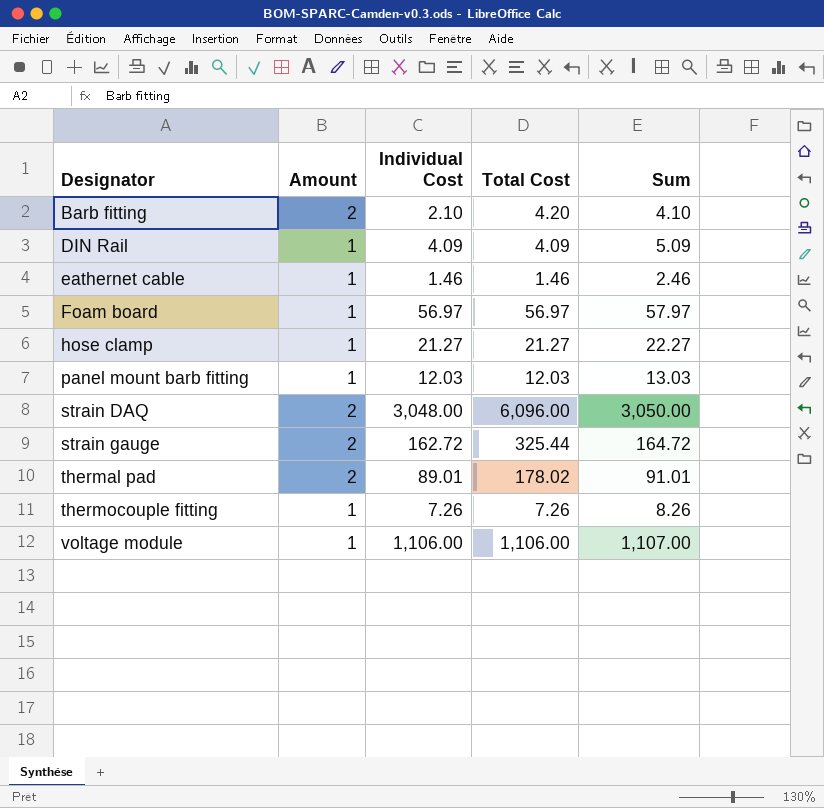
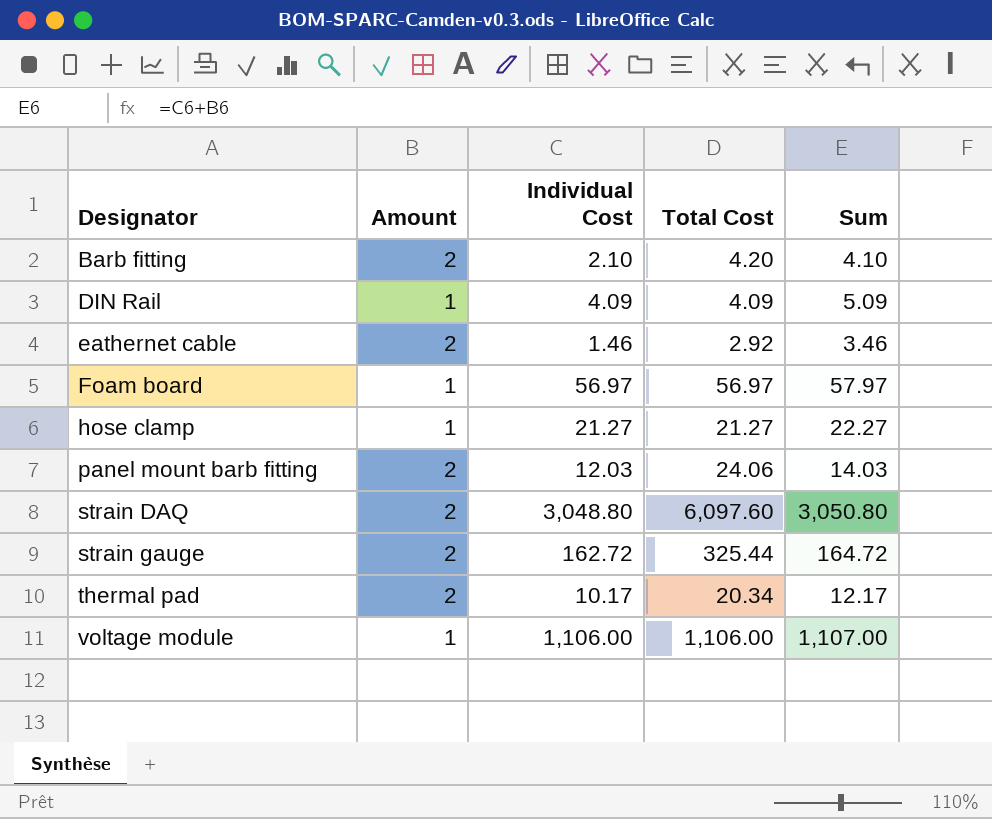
row thermocouple fitting: 1 | 7.26 | 7.26 | 8.26 -> none
eathernet cable | Amount: 1 -> 2
eathernet cable | Total Cost: 1.46 -> 2.92
eathernet cable | Sum: 2.46 -> 3.46
panel mount barb fitting | Amount: 1 -> 2
panel mount barb fitting | Total Cost: 12.03 -> 24.06
panel mount barb fitting | Sum: 13.03 -> 14.03
strain DAQ | Individual Cost: 3,048.00 -> 3,048.80
strain DAQ | Total Cost: 6,096.00 -> 6,097.60
strain DAQ | Sum: 3,050.00 -> 3,050.80
thermal pad | Individual Cost: 89.01 -> 10.17
thermal pad | Total Cost: 178.02 -> 20.34
thermal pad | Sum: 91.01 -> 12.17

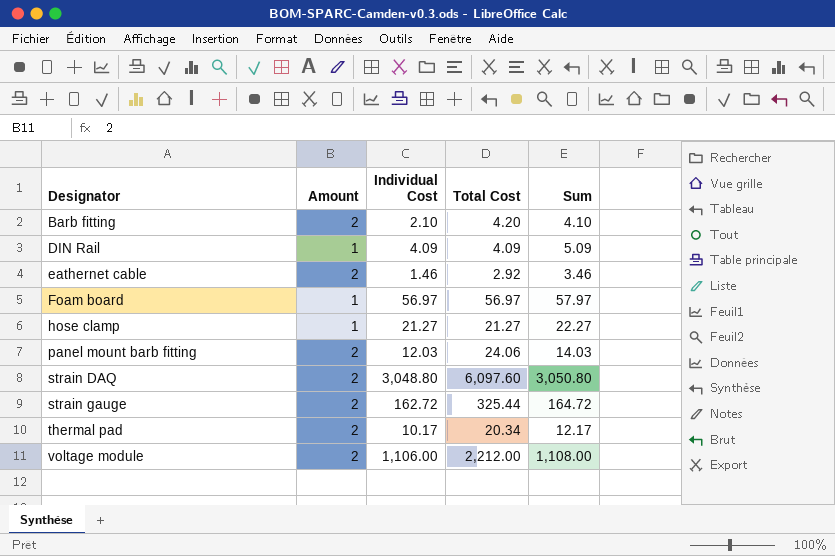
voltage module | Amount: 1 -> 2
voltage module | Total Cost: 1,106.00 -> 2,212.00
voltage module | Sum: 1,107.00 -> 1,108.00

